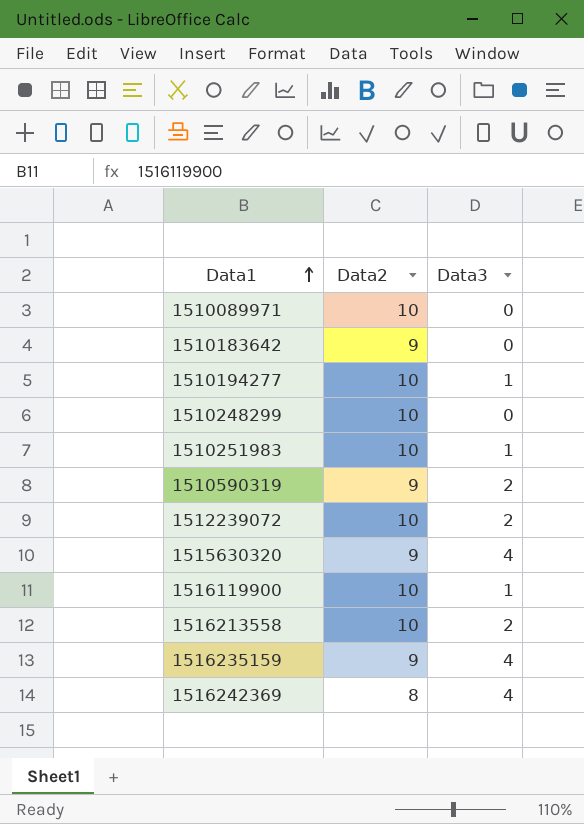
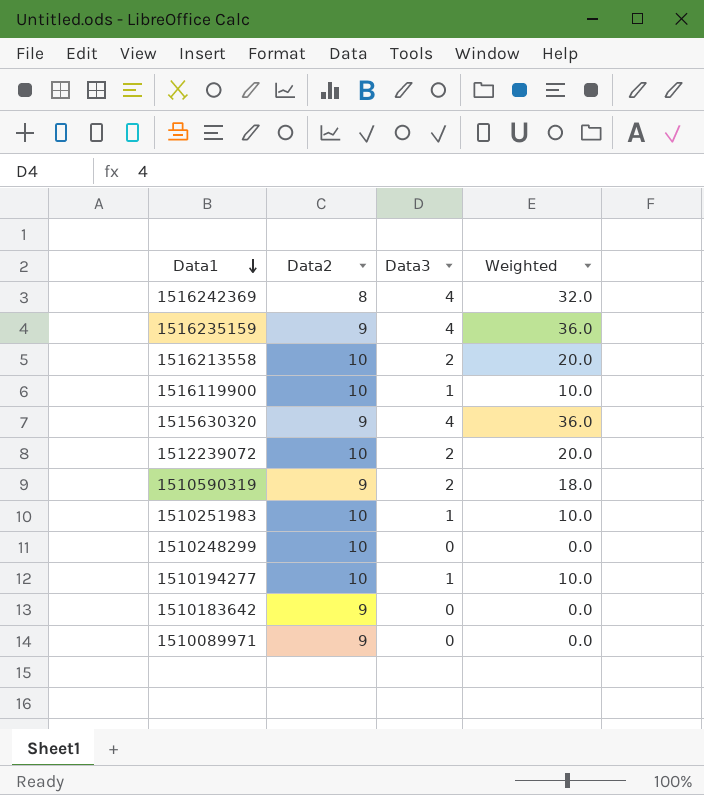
row order: Data1 ascending -> Data1 descending
column Weighted | formula: none -> [Data2] * [Data3]
1510089971 | Data2: 10 -> 9

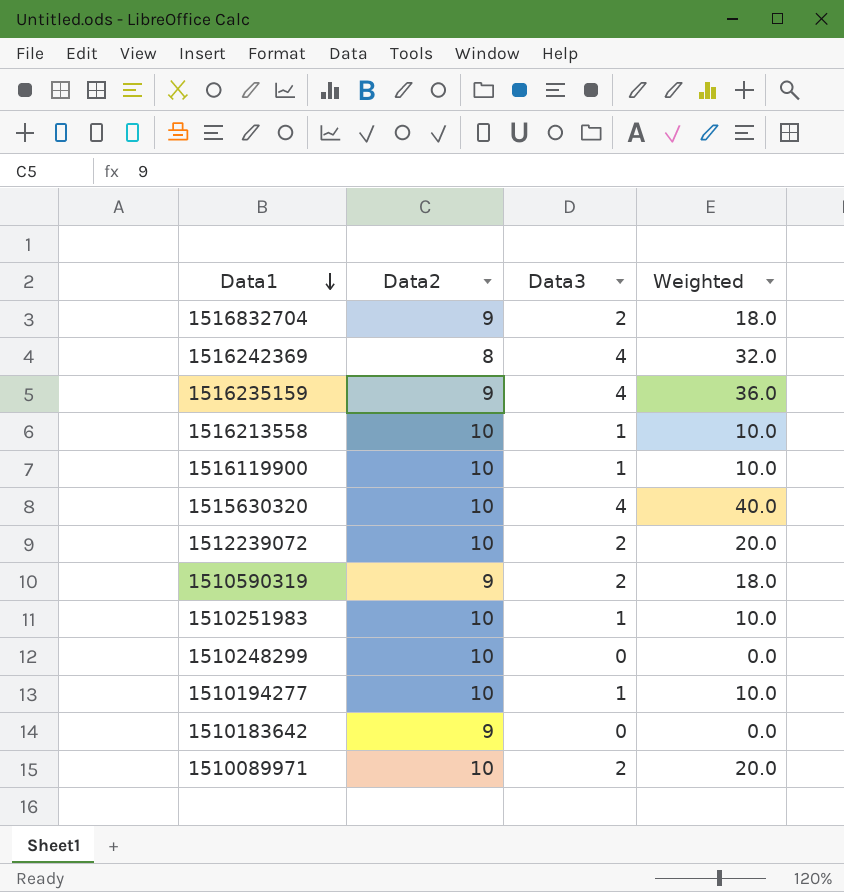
row 1516832704: none -> 9 | 2 | 18.0
1516213558 | Data3: 2 -> 1
1516213558 | Weighted: 20.0 -> 10.0
1515630320 | Data2: 9 -> 10
1515630320 | Weighted: 36.0 -> 40.0
1510089971 | Data2: 9 -> 10
1510089971 | Data3: 0 -> 2
1510089971 | Weighted: 0.0 -> 20.0

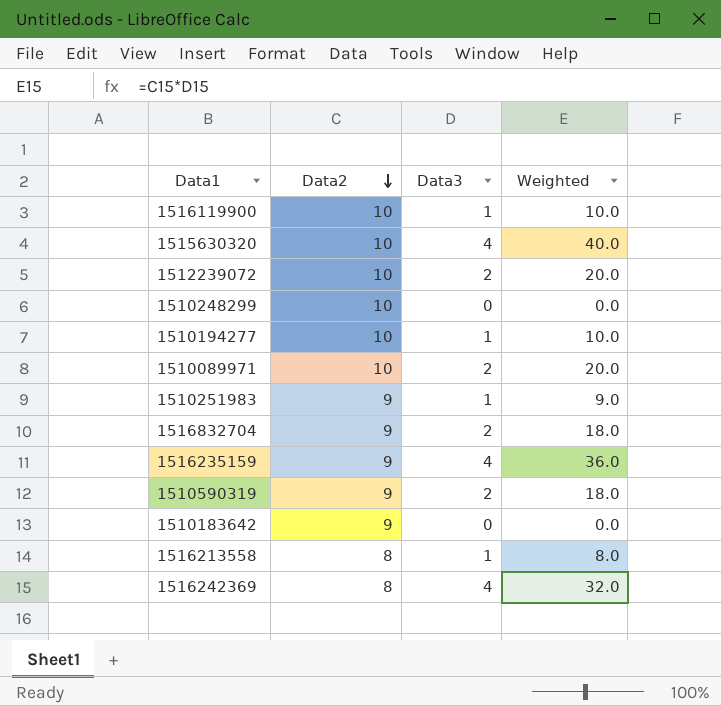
row order: Data1 descending -> Data2 descending
1510251983 | Data2: 10 -> 9
1510251983 | Weighted: 10.0 -> 9.0
1516213558 | Data2: 10 -> 8
1516213558 | Weighted: 10.0 -> 8.0

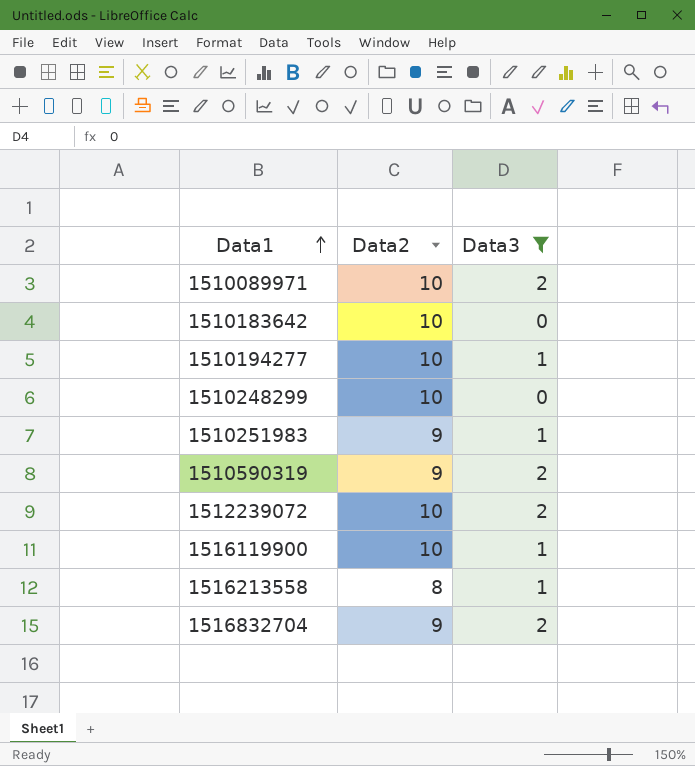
filter: none -> Data3 != 4
row order: Data2 descending -> Data1 ascending
column Weighted | formula: [Data2] * [Data3] -> none
1510183642 | Data2: 9 -> 10

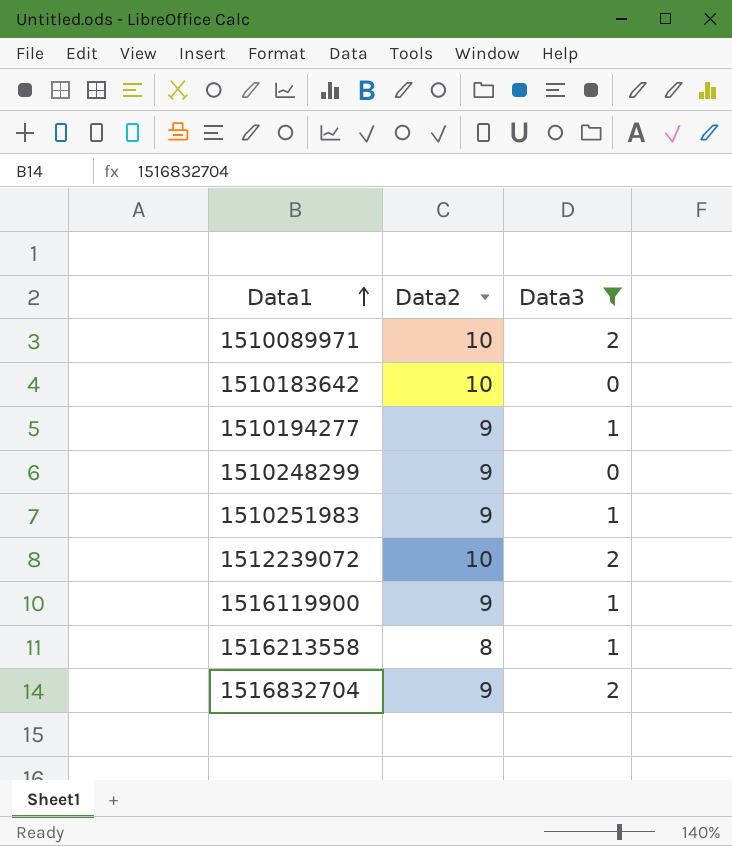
row 1510590319: 9 | 2 -> none
1510194277 | Data2: 10 -> 9
1510248299 | Data2: 10 -> 9
1516119900 | Data2: 10 -> 9

